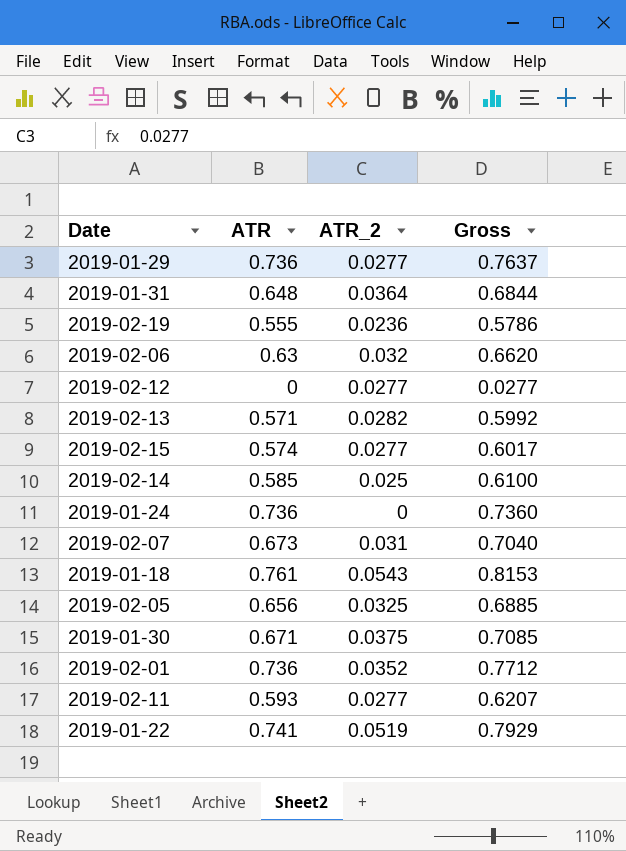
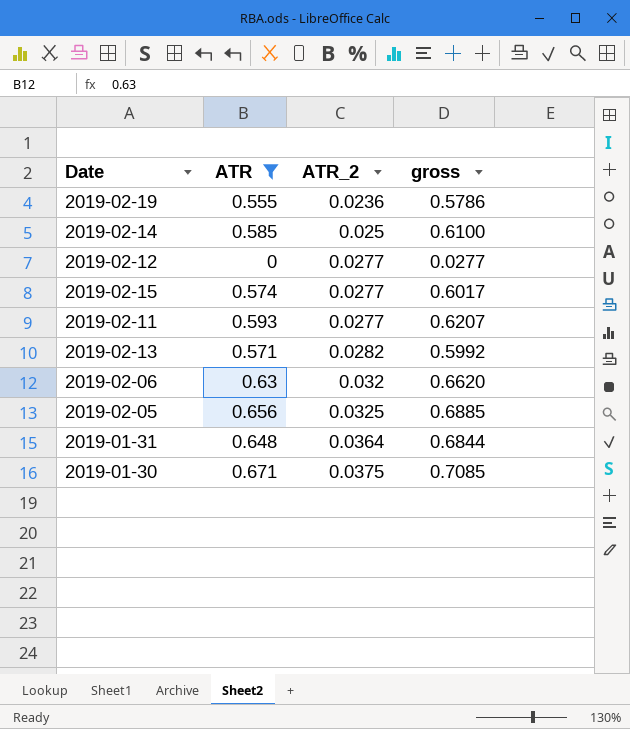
filter: none -> ATR <= 0.671
row order: none -> ATR_2 ascending
column name: Gross -> gross

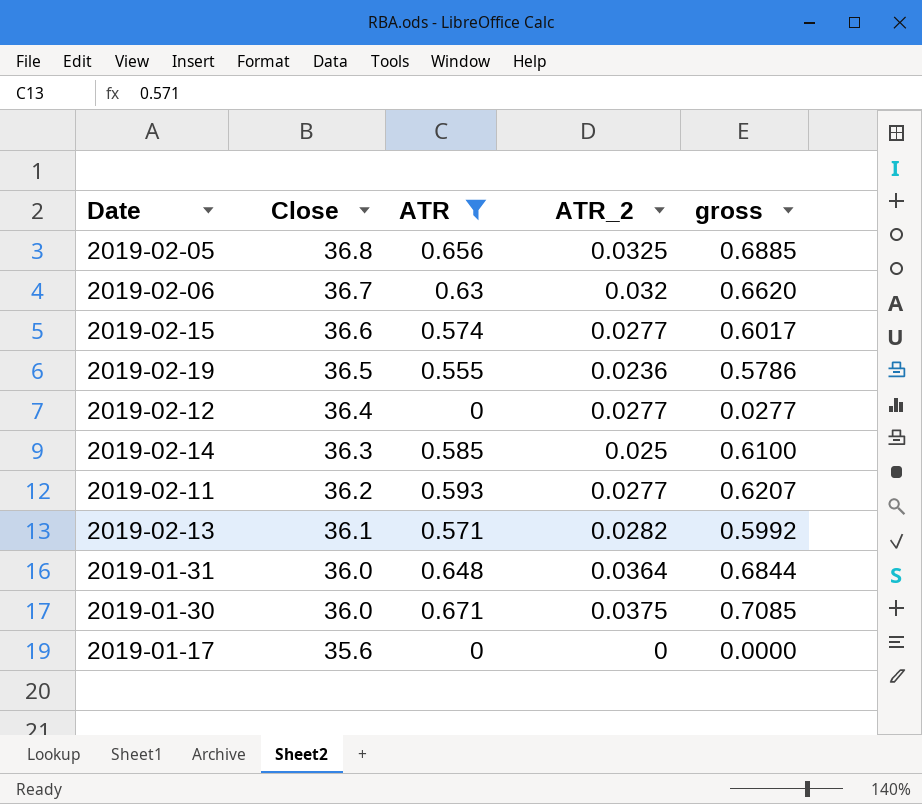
row order: ATR_2 ascending -> Close descending
column Close | position: none -> 2
row 2019-01-17: none -> 35.6 | 0 | 0 | 0.0000

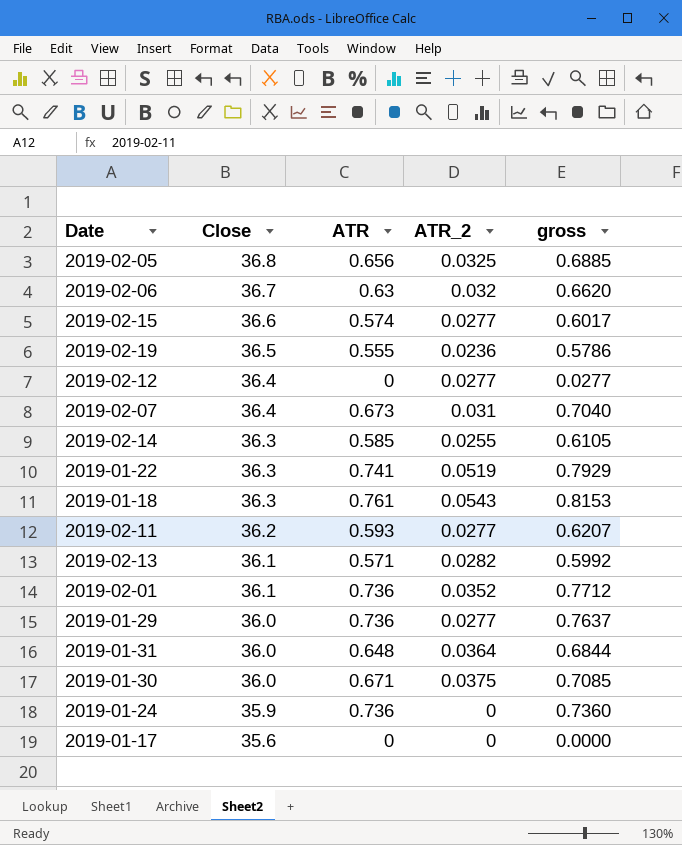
filter: ATR <= 0.671 -> none
2019-02-14 | ATR_2: 0.025 -> 0.0255
2019-02-14 | gross: 0.6100 -> 0.6105

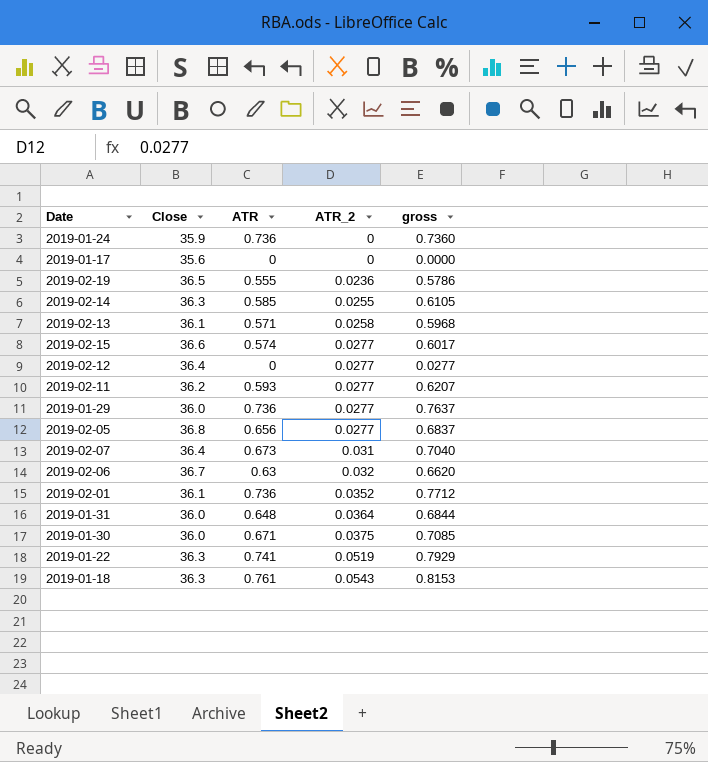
row order: Close descending -> ATR_2 ascending
2019-02-13 | ATR_2: 0.0282 -> 0.0258
2019-02-13 | gross: 0.5992 -> 0.5968
2019-02-05 | ATR_2: 0.0325 -> 0.0277
2019-02-05 | gross: 0.6885 -> 0.6837

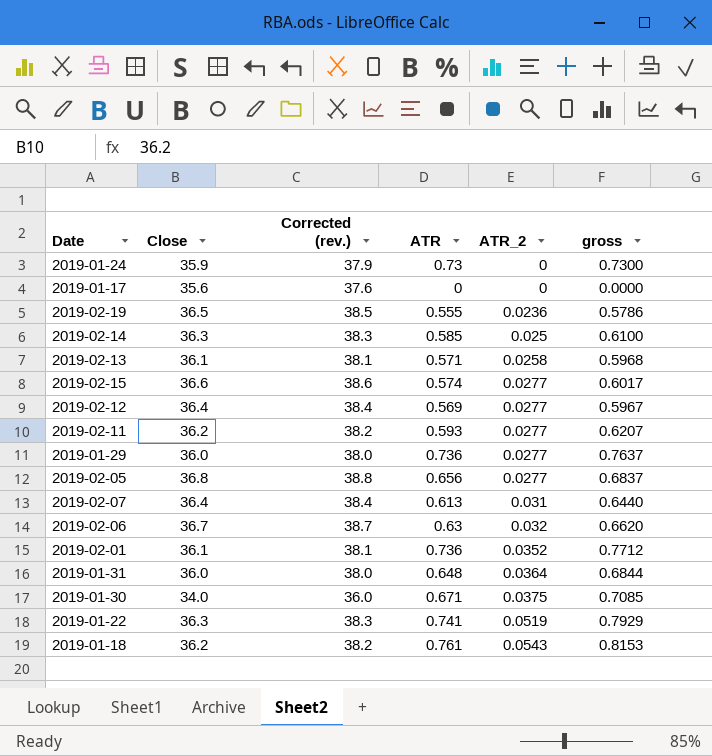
column Corrected (rev.) | formula: none -> [Close] + 2
2019-01-24 | ATR: 0.736 -> 0.73
2019-01-24 | gross: 0.7360 -> 0.7300
2019-02-14 | ATR_2: 0.0255 -> 0.025
2019-02-14 | gross: 0.6105 -> 0.6100
2019-02-12 | ATR: 0 -> 0.569
2019-02-12 | gross: 0.0277 -> 0.5967
2019-02-07 | ATR: 0.673 -> 0.613
2019-02-07 | gross: 0.7040 -> 0.6440
2019-01-30 | Close: 36.0 -> 34.0
2019-01-18 | Close: 36.3 -> 36.2

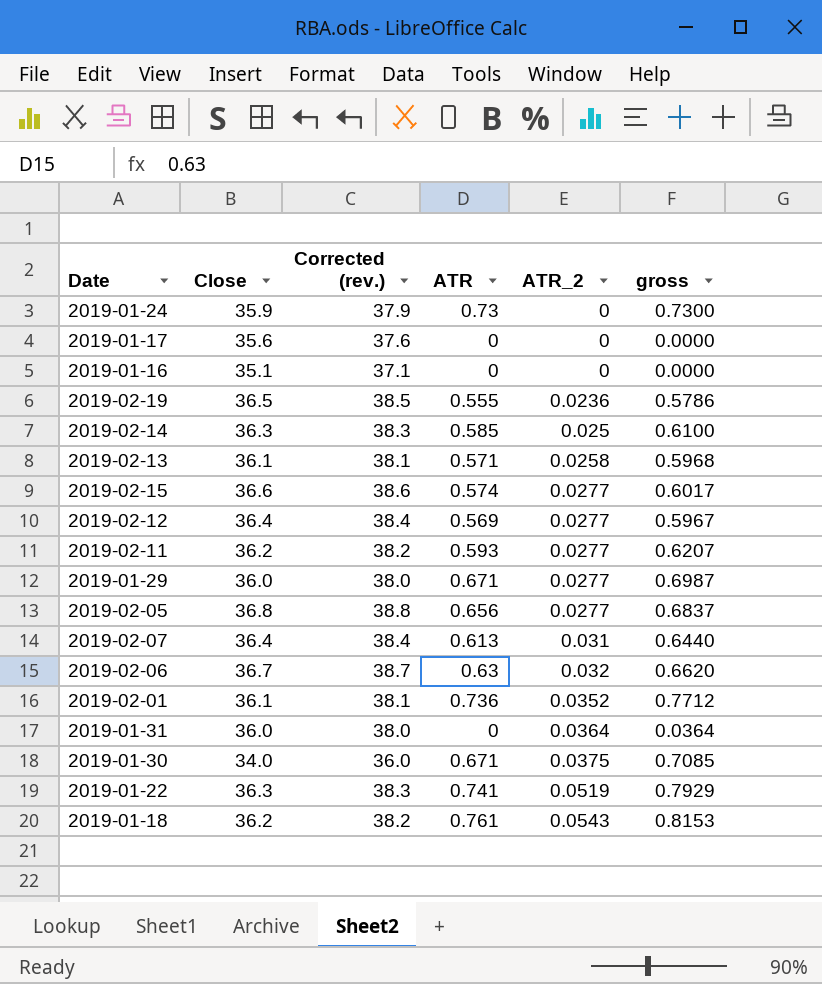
row 2019-01-16: none -> 35.1 | 37.1 | 0 | 0 | 0.0000
2019-01-29 | ATR: 0.736 -> 0.671
2019-01-29 | gross: 0.7637 -> 0.6987
2019-01-31 | ATR: 0.648 -> 0
2019-01-31 | gross: 0.6844 -> 0.0364

